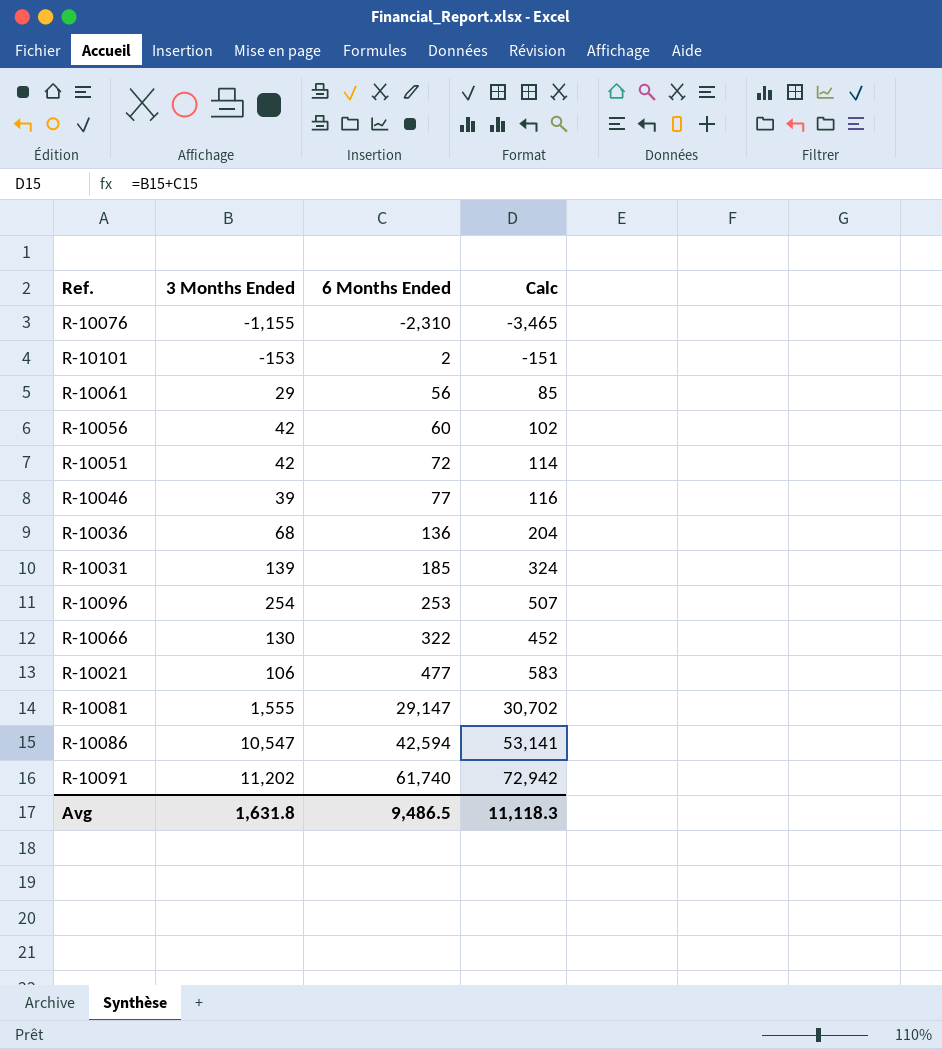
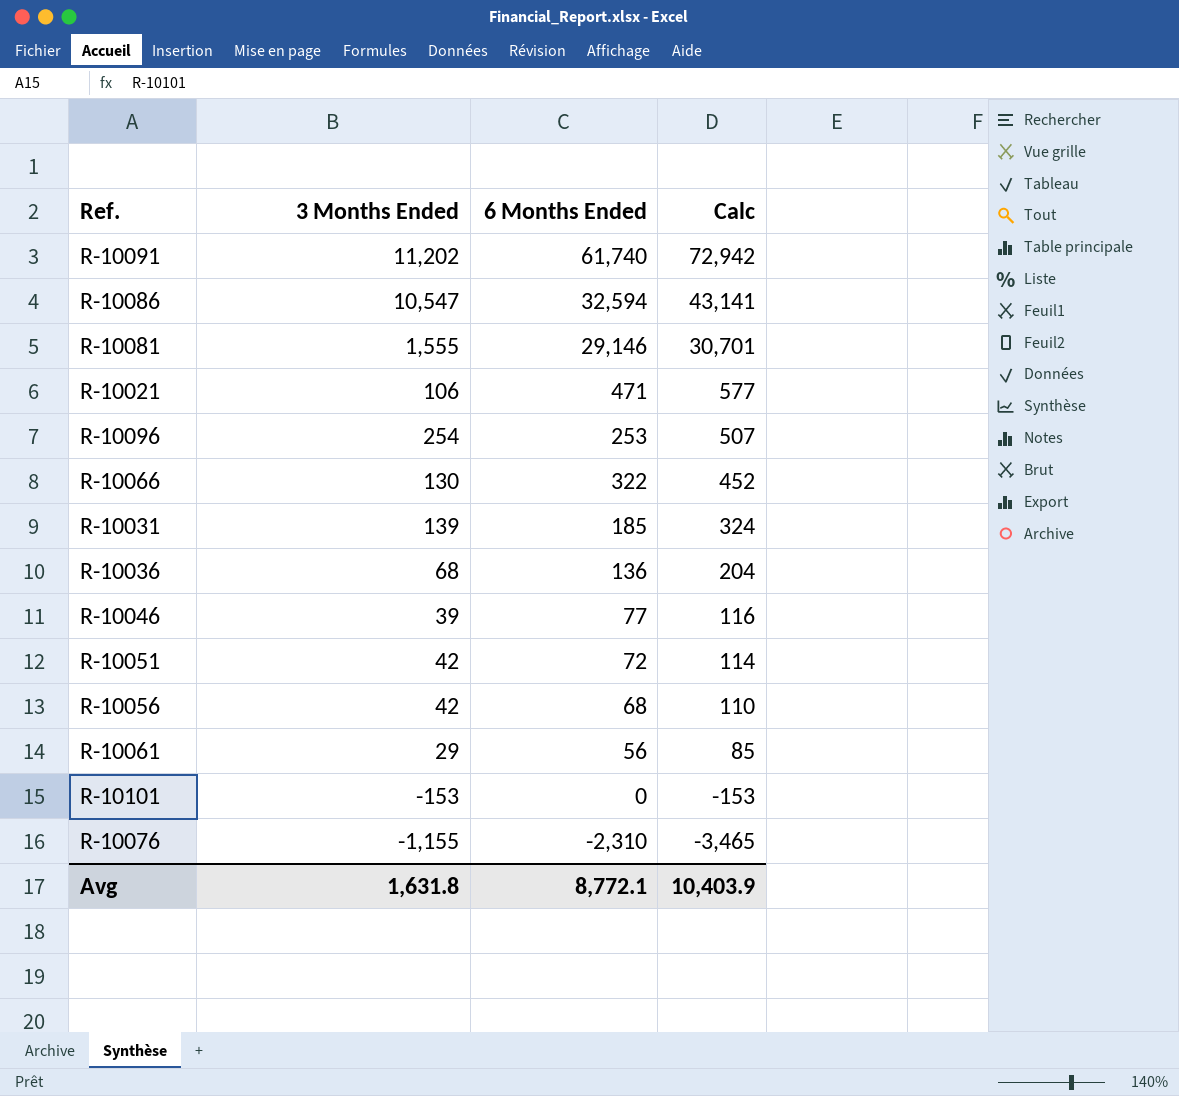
row order: 6 Months Ended ascending -> Calc descending
R-10086 | 6 Months Ended: 42,594 -> 32,594
R-10086 | Calc: 53,141 -> 43,141
R-10081 | 6 Months Ended: 29,147 -> 29,146
R-10081 | Calc: 30,702 -> 30,701
R-10021 | 6 Months Ended: 477 -> 471
R-10021 | Calc: 583 -> 577
R-10056 | 6 Months Ended: 60 -> 68
R-10056 | Calc: 102 -> 110
R-10101 | 6 Months Ended: 2 -> 0
R-10101 | Calc: -151 -> -153
Avg | 6 Months Ended: 9,486.5 -> 8,772.1
Avg | Calc: 11,118.3 -> 10,403.9

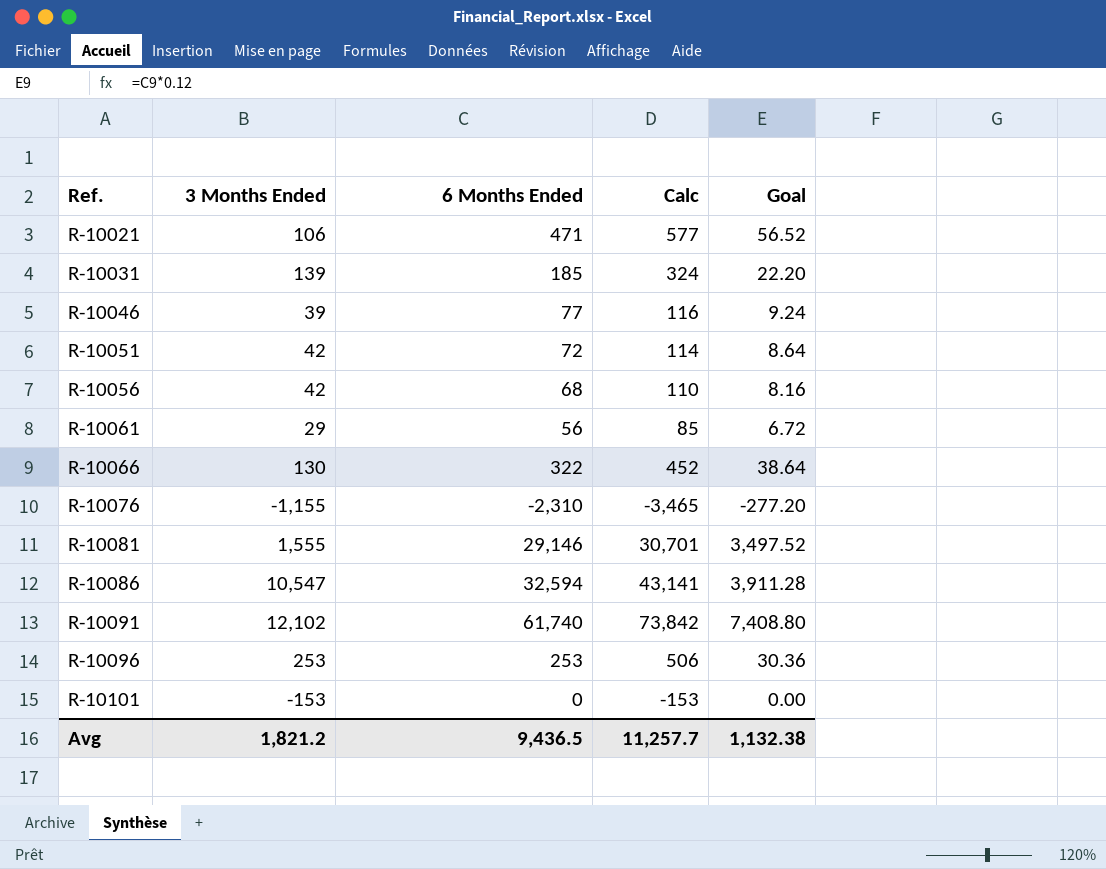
row order: Calc descending -> Ref. ascending
column Goal | formula: none -> [6 Months Ended] * 0.12
row R-10036: 68 | 136 | 204 -> none
R-10091 | 3 Months Ended: 11,202 -> 12,102
R-10091 | Calc: 72,942 -> 73,842
R-10096 | 3 Months Ended: 254 -> 253
R-10096 | Calc: 507 -> 506
Avg | 3 Months Ended: 1,631.8 -> 1,821.2
Avg | 6 Months Ended: 8,772.1 -> 9,436.5
Avg | Calc: 10,403.9 -> 11,257.7

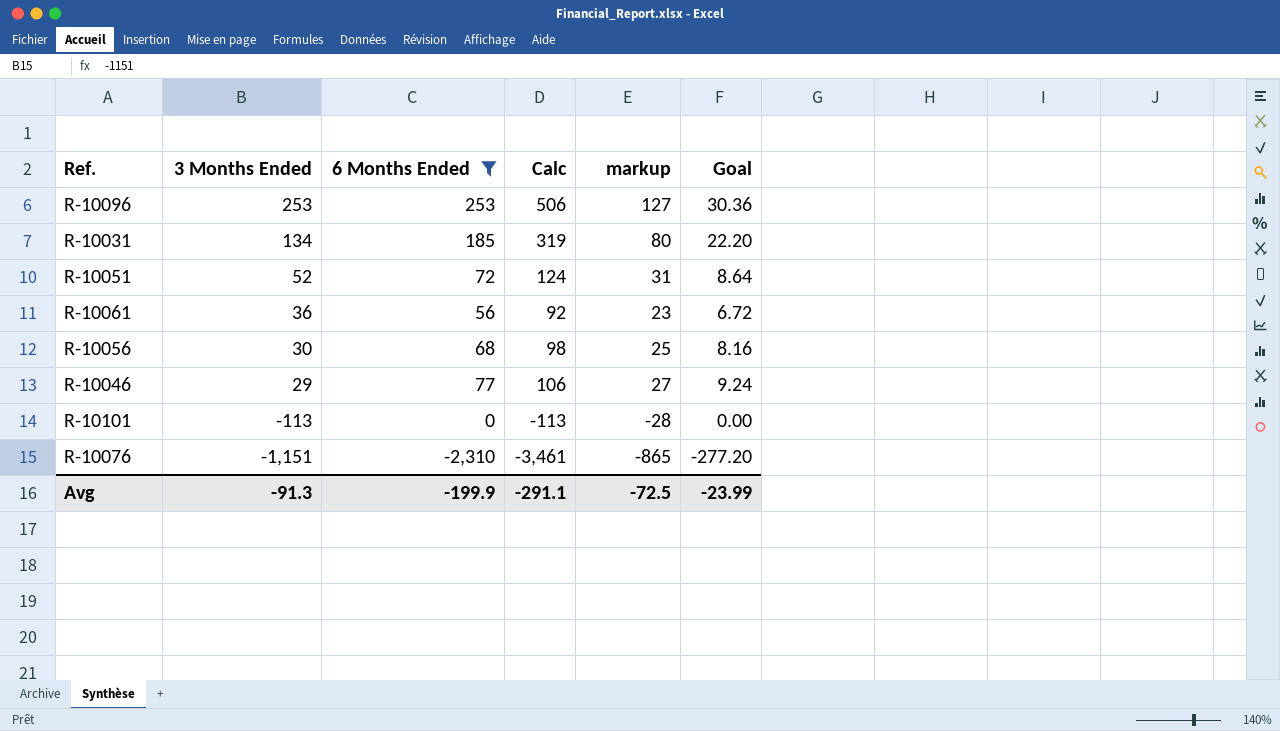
filter: none -> 6 Months Ended <= 253
row order: Ref. ascending -> 3 Months Ended descending
column markup | formula: none -> [Calc] * 0.25
R-10031 | 3 Months Ended: 139 -> 134
R-10031 | Calc: 324 -> 319
R-10051 | 3 Months Ended: 42 -> 52
R-10051 | Calc: 114 -> 124
R-10061 | 3 Months Ended: 29 -> 36
R-10061 | Calc: 85 -> 92
R-10056 | 3 Months Ended: 42 -> 30
R-10056 | Calc: 110 -> 98
R-10046 | 3 Months Ended: 39 -> 29
R-10046 | Calc: 116 -> 106
R-10101 | 3 Months Ended: -153 -> -113
R-10101 | Calc: -153 -> -113
R-10076 | 3 Months Ended: -1,155 -> -1,151
R-10076 | Calc: -3,465 -> -3,461
Avg | 3 Months Ended: 1,821.2 -> -91.3
Avg | 6 Months Ended: 9,436.5 -> -199.9
Avg | Calc: 11,257.7 -> -291.1
Avg | Goal: 1,132.38 -> -23.99

